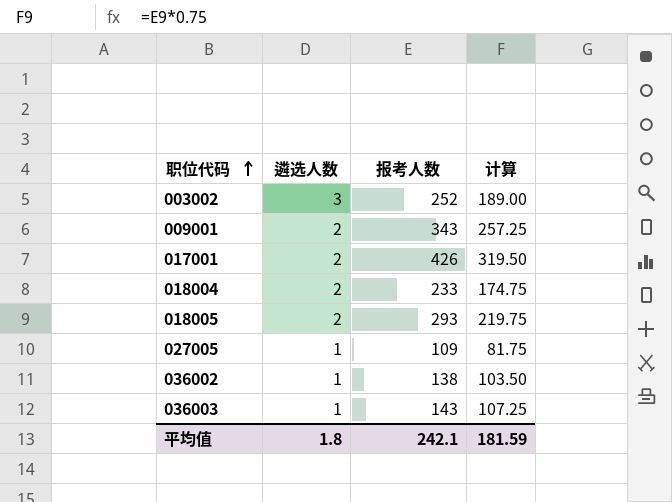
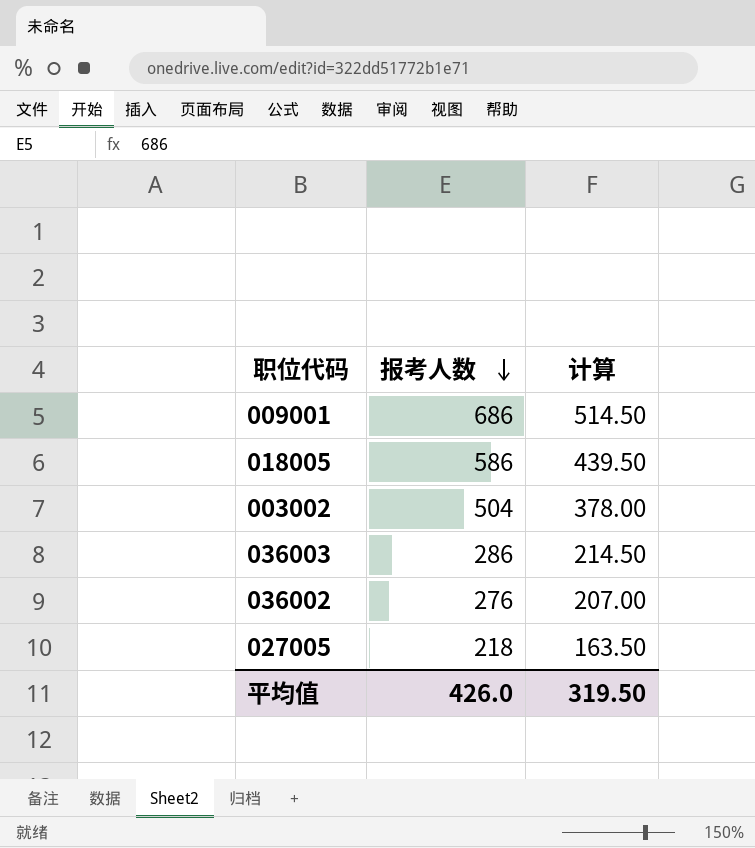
row order: 职位代码 ascending -> 报考人数 descending
column 遴选人数 | position: 2 -> none
row 017001: 2 | 426 | 319.50 -> none
row 018004: 2 | 233 | 174.75 -> none
009001 | 报考人数: 343 -> 686
009001 | 计算: 257.25 -> 514.50
018005 | 报考人数: 293 -> 586
018005 | 计算: 219.75 -> 439.50
003002 | 报考人数: 252 -> 504
003002 | 计算: 189.00 -> 378.00
036003 | 报考人数: 143 -> 286
036003 | 计算: 107.25 -> 214.50
036002 | 报考人数: 138 -> 276
036002 | 计算: 103.50 -> 207.00
027005 | 报考人数: 109 -> 218
027005 | 计算: 81.75 -> 163.50
平均值 | 报考人数: 242.1 -> 426.0
平均值 | 计算: 181.59 -> 319.50

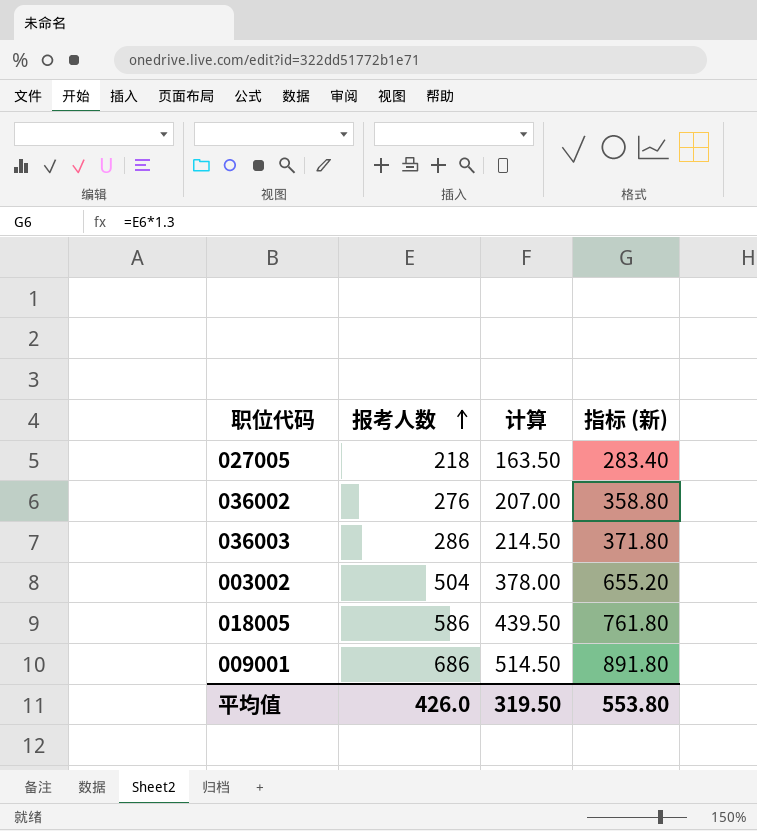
row order: 报考人数 descending -> 报考人数 ascending
column 指标 (新) | formula: none -> [报考人数] * 1.3

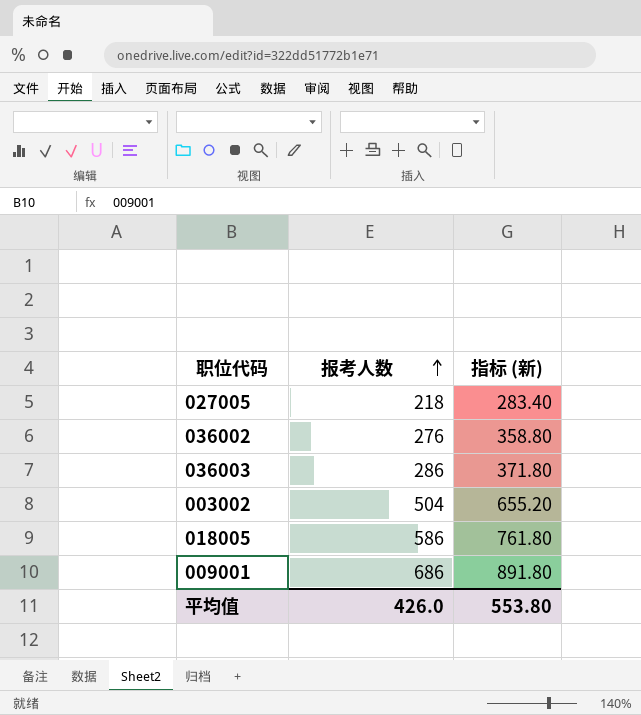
column 计算 | formula: [报考人数] * 0.75 -> none

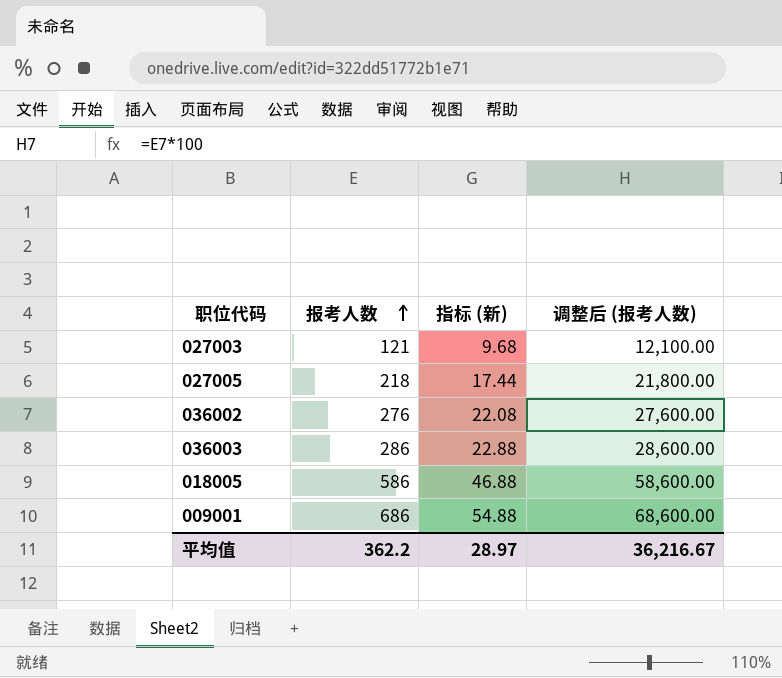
column 指标 (新) | formula: [报考人数] * 1.3 -> [报考人数] * 0.08
column 调整后 (报考人数) | formula: none -> [报考人数] * 100
row 003002: 504 | 655.20 -> none
row 027003: none -> 121 | 9.68 | 12,100.00
平均值 | 报考人数: 426.0 -> 362.2
平均值 | 指标 (新): 553.80 -> 28.97

